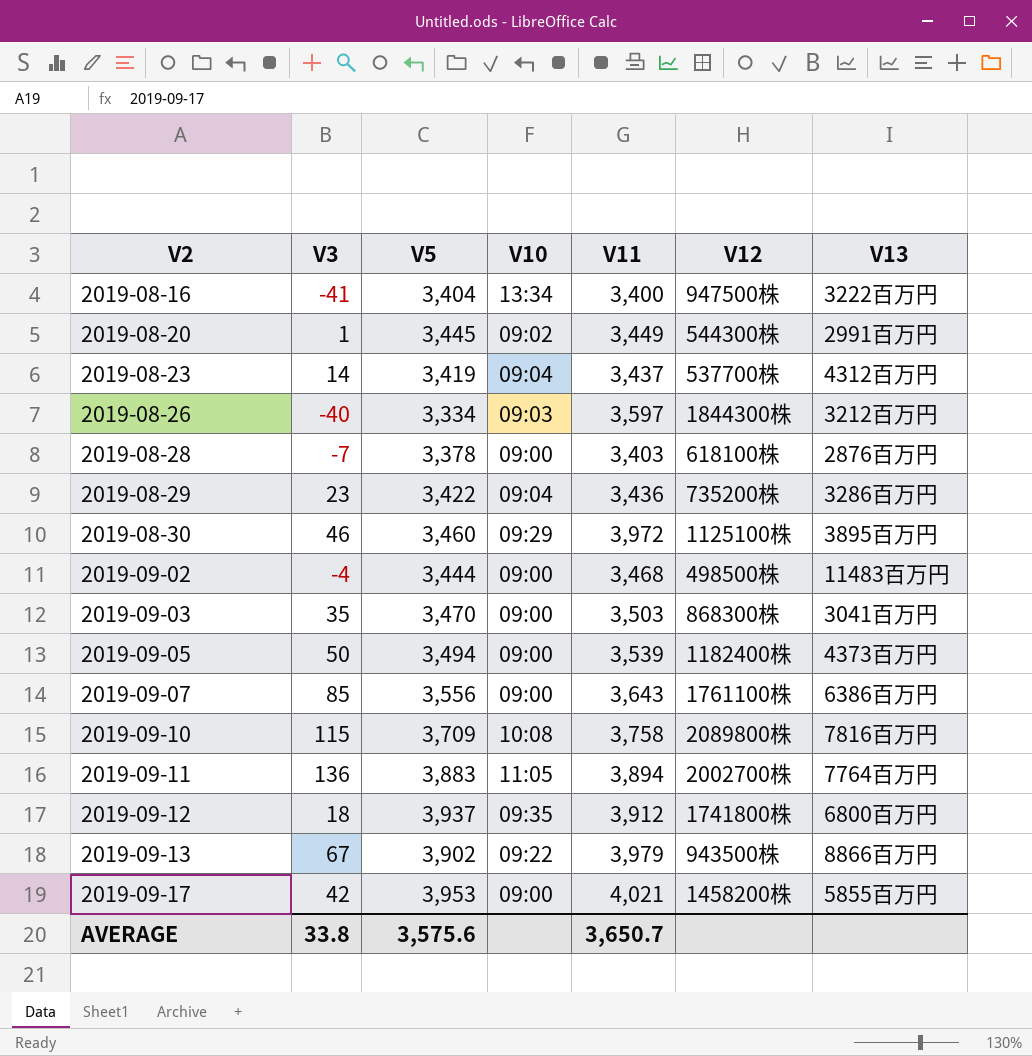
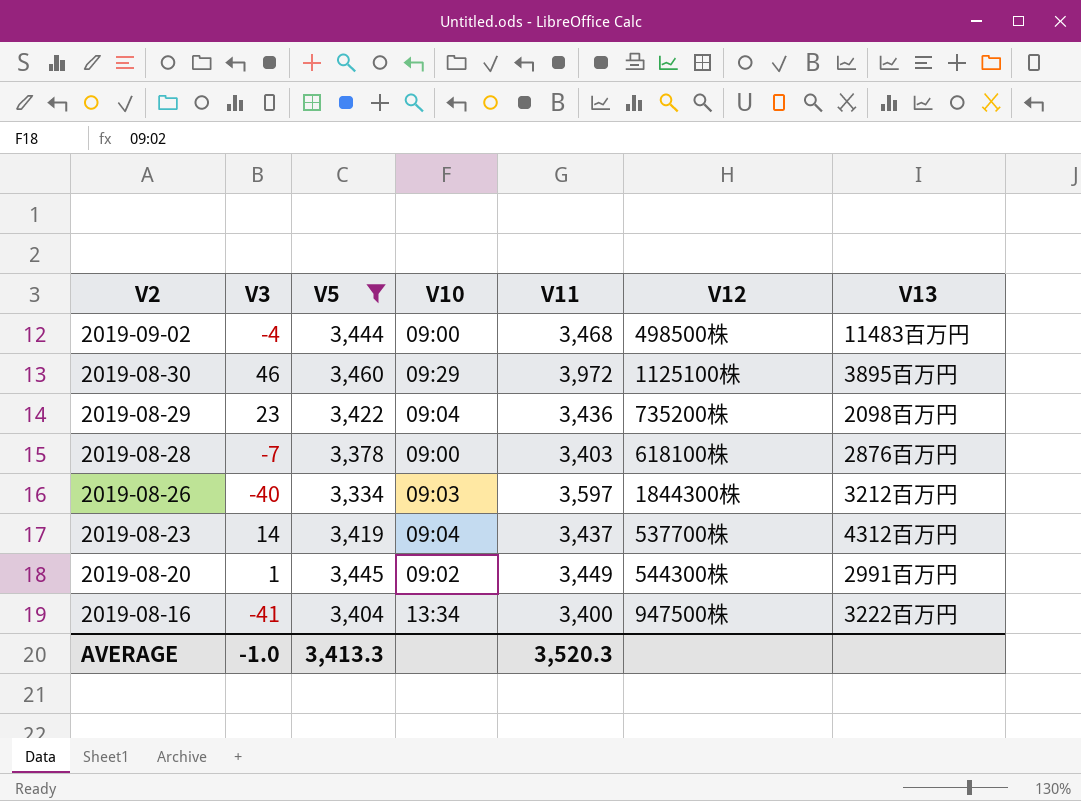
filter: none -> V5 <= 3,460
row order: V2 ascending -> V2 descending
2019-08-29 | V13: 3286百万円 -> 2098百万円
AVERAGE | V3: 33.8 -> -1.0
AVERAGE | V5: 3,575.6 -> 3,413.3
AVERAGE | V11: 3,650.7 -> 3,520.3

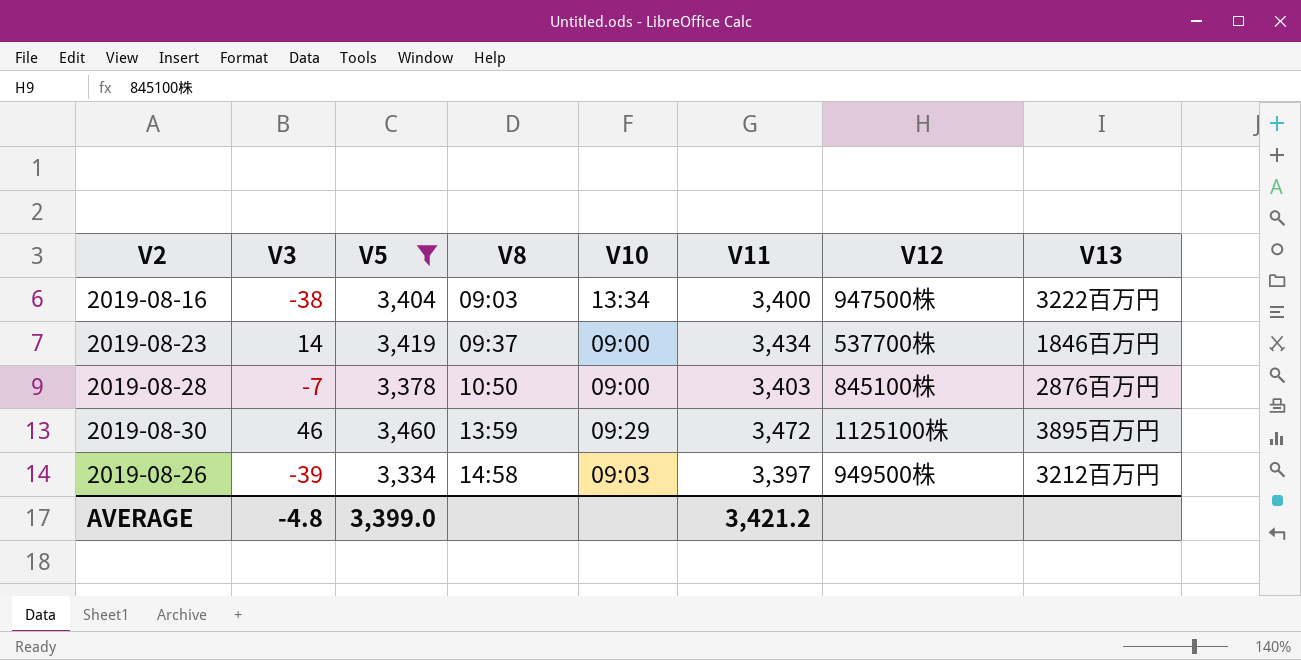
row order: V2 descending -> V8 ascending
column V8 | position: none -> 4
row 2019-09-02: -4 | 3,444 | 09:00 | 3,468 | 498500株 | 11483百万円 -> none
row 2019-08-29: 23 | 3,422 | 09:04 | 3,436 | 735200株 | 2098百万円 -> none
row 2019-08-20: 1 | 3,445 | 09:02 | 3,449 | 544300株 | 2991百万円 -> none
2019-08-16 | V3: -41 -> -38
2019-08-23 | V10: 09:04 -> 09:00
2019-08-23 | V11: 3,437 -> 3,434
2019-08-23 | V13: 4312百万円 -> 1846百万円
2019-08-28 | V12: 618100株 -> 845100株
2019-08-30 | V11: 3,972 -> 3,472
2019-08-26 | V3: -40 -> -39
2019-08-26 | V11: 3,597 -> 3,397
2019-08-26 | V12: 1844300株 -> 949500株
AVERAGE | V3: -1.0 -> -4.8
AVERAGE | V5: 3,413.3 -> 3,399.0
AVERAGE | V11: 3,520.3 -> 3,421.2

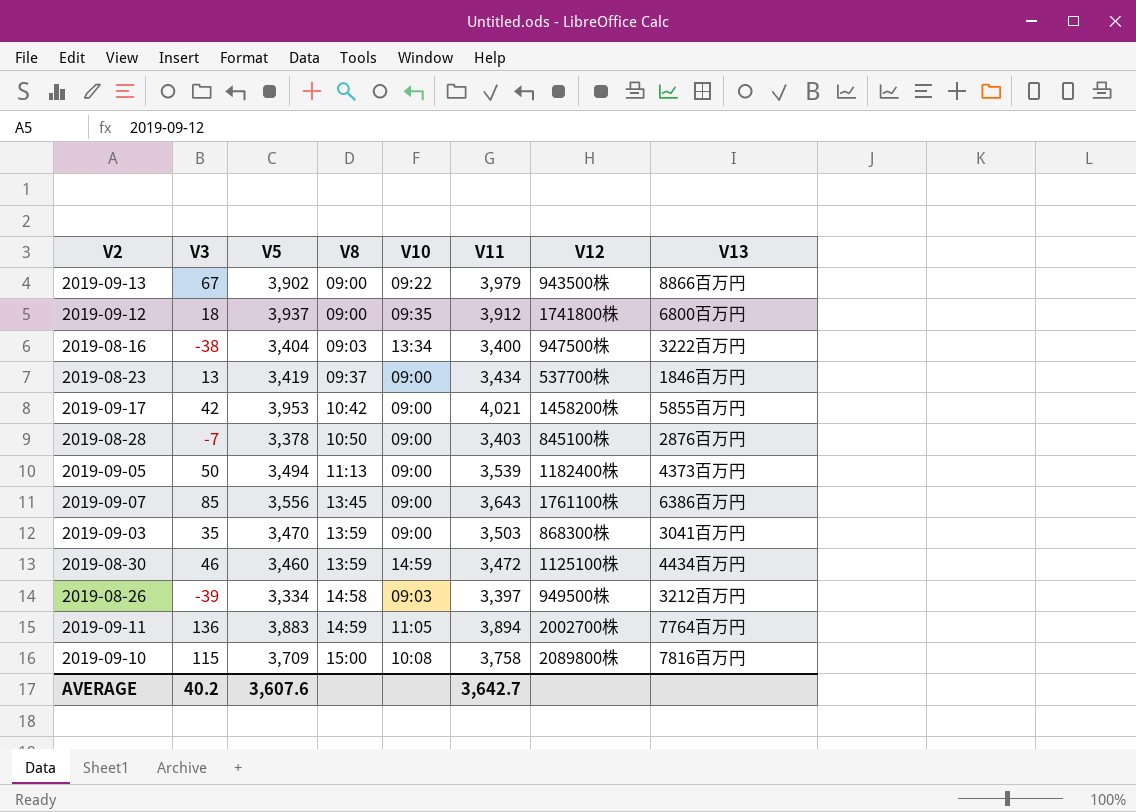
filter: V5 <= 3,460 -> none
2019-08-23 | V3: 14 -> 13
2019-08-30 | V10: 09:29 -> 14:59
2019-08-30 | V13: 3895百万円 -> 4434百万円
AVERAGE | V3: -4.8 -> 40.2
AVERAGE | V5: 3,399.0 -> 3,607.6
AVERAGE | V11: 3,421.2 -> 3,642.7

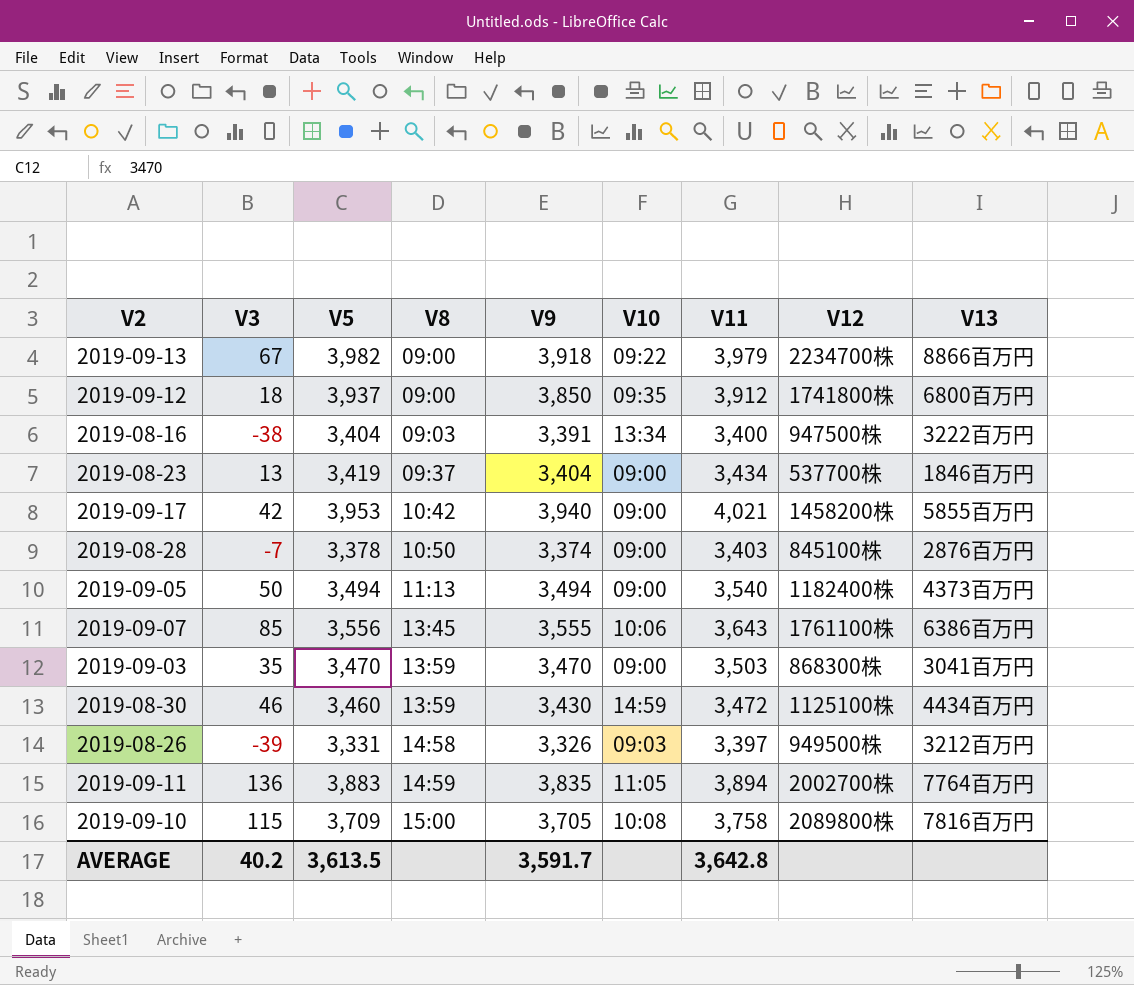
column V9 | position: none -> 5
2019-09-13 | V5: 3,902 -> 3,982
2019-09-13 | V12: 943500株 -> 2234700株
2019-09-05 | V11: 3,539 -> 3,540
2019-09-07 | V10: 09:00 -> 10:06
2019-08-26 | V5: 3,334 -> 3,331
AVERAGE | V5: 3,607.6 -> 3,613.5
AVERAGE | V11: 3,642.7 -> 3,642.8

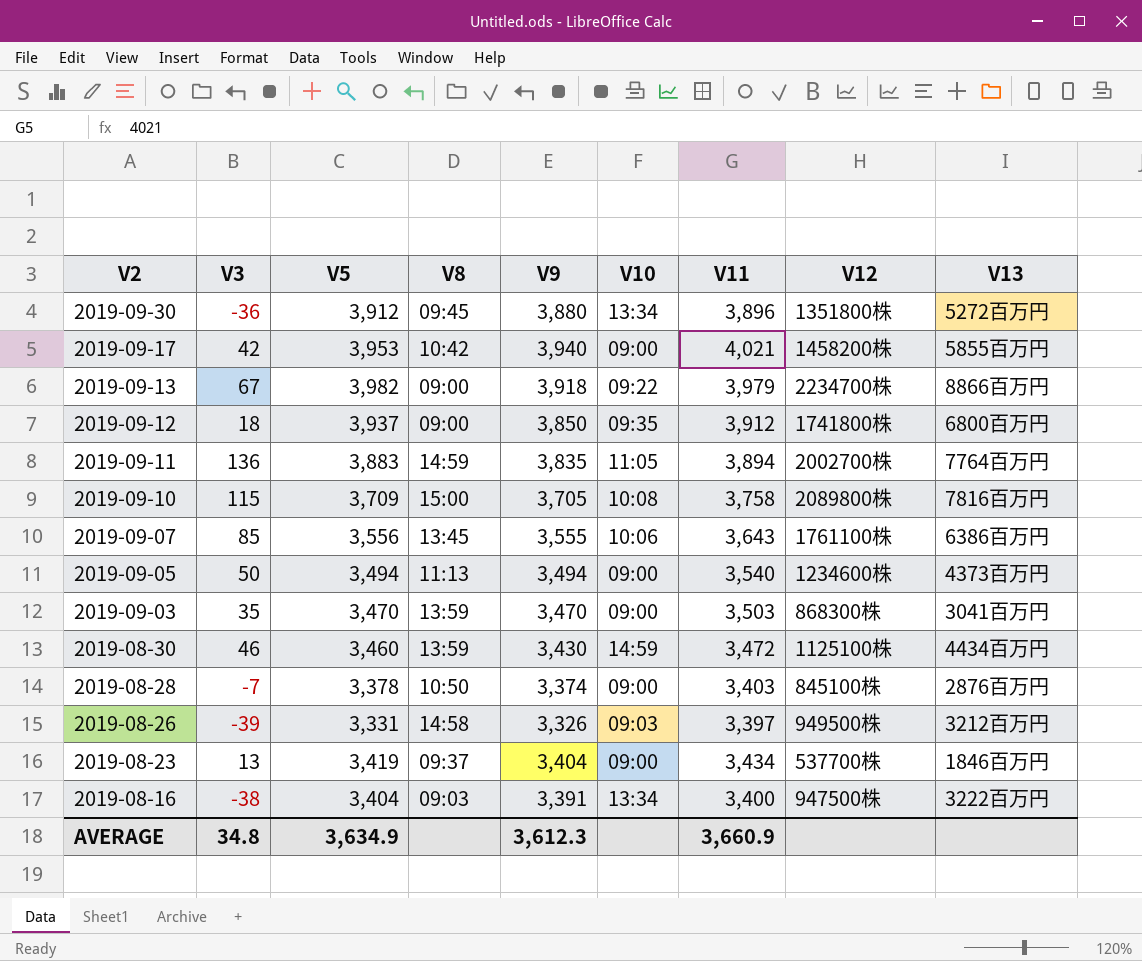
row order: V8 ascending -> V2 descending
row 2019-09-30: none -> -36 | 3,912 | 09:45 | 3,880 | 13:34 | 3,896 | 1351800株 | 5272百万円
2019-09-05 | V12: 1182400株 -> 1234600株
AVERAGE | V3: 40.2 -> 34.8
AVERAGE | V5: 3,613.5 -> 3,634.9
AVERAGE | V9: 3,591.7 -> 3,612.3
AVERAGE | V11: 3,642.8 -> 3,660.9

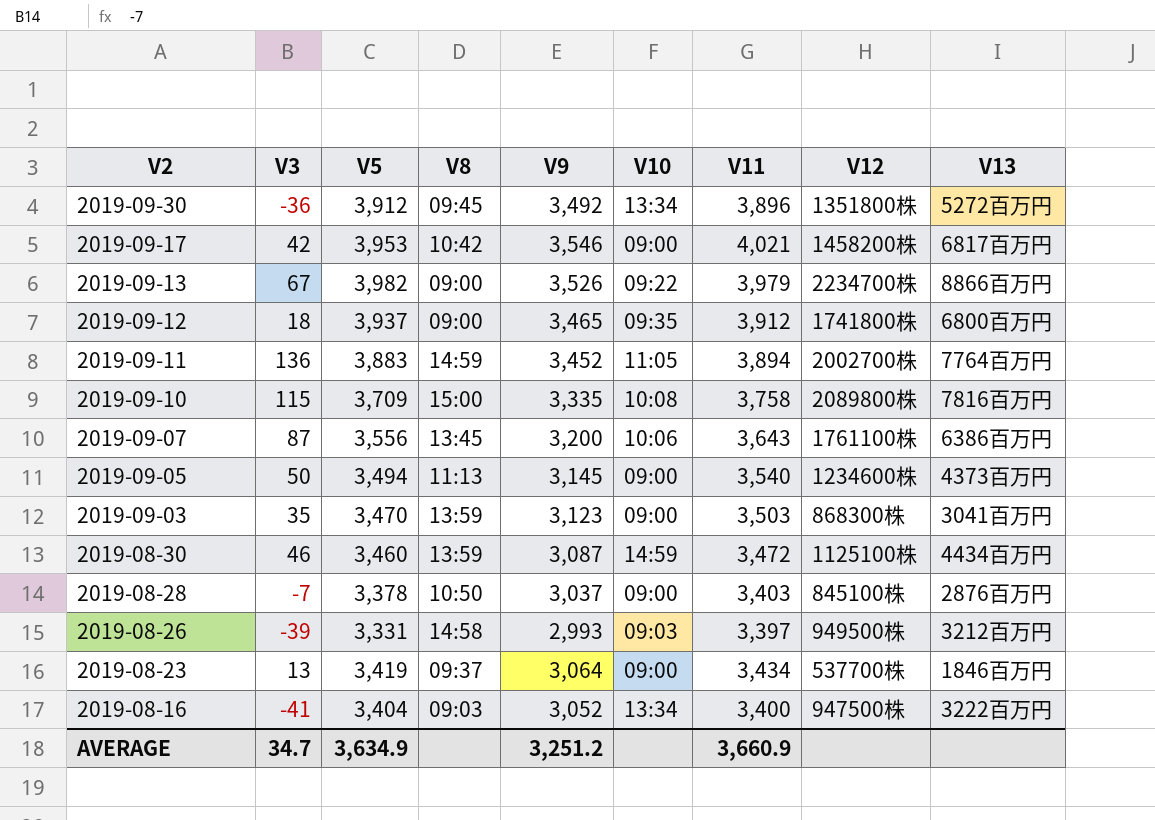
2019-09-30 | V9: 3,880 -> 3,492
2019-09-17 | V9: 3,940 -> 3,546
2019-09-17 | V13: 5855百万円 -> 6817百万円
2019-09-13 | V9: 3,918 -> 3,526
2019-09-12 | V9: 3,850 -> 3,465
2019-09-11 | V9: 3,835 -> 3,452
2019-09-10 | V9: 3,705 -> 3,335
2019-09-07 | V3: 85 -> 87
2019-09-07 | V9: 3,555 -> 3,200
2019-09-05 | V9: 3,494 -> 3,145
2019-09-03 | V9: 3,470 -> 3,123
2019-08-30 | V9: 3,430 -> 3,087
2019-08-28 | V9: 3,374 -> 3,037
2019-08-26 | V9: 3,326 -> 2,993
2019-08-23 | V9: 3,404 -> 3,064
2019-08-16 | V3: -38 -> -41
2019-08-16 | V9: 3,391 -> 3,052
AVERAGE | V3: 34.8 -> 34.7
AVERAGE | V9: 3,612.3 -> 3,251.2

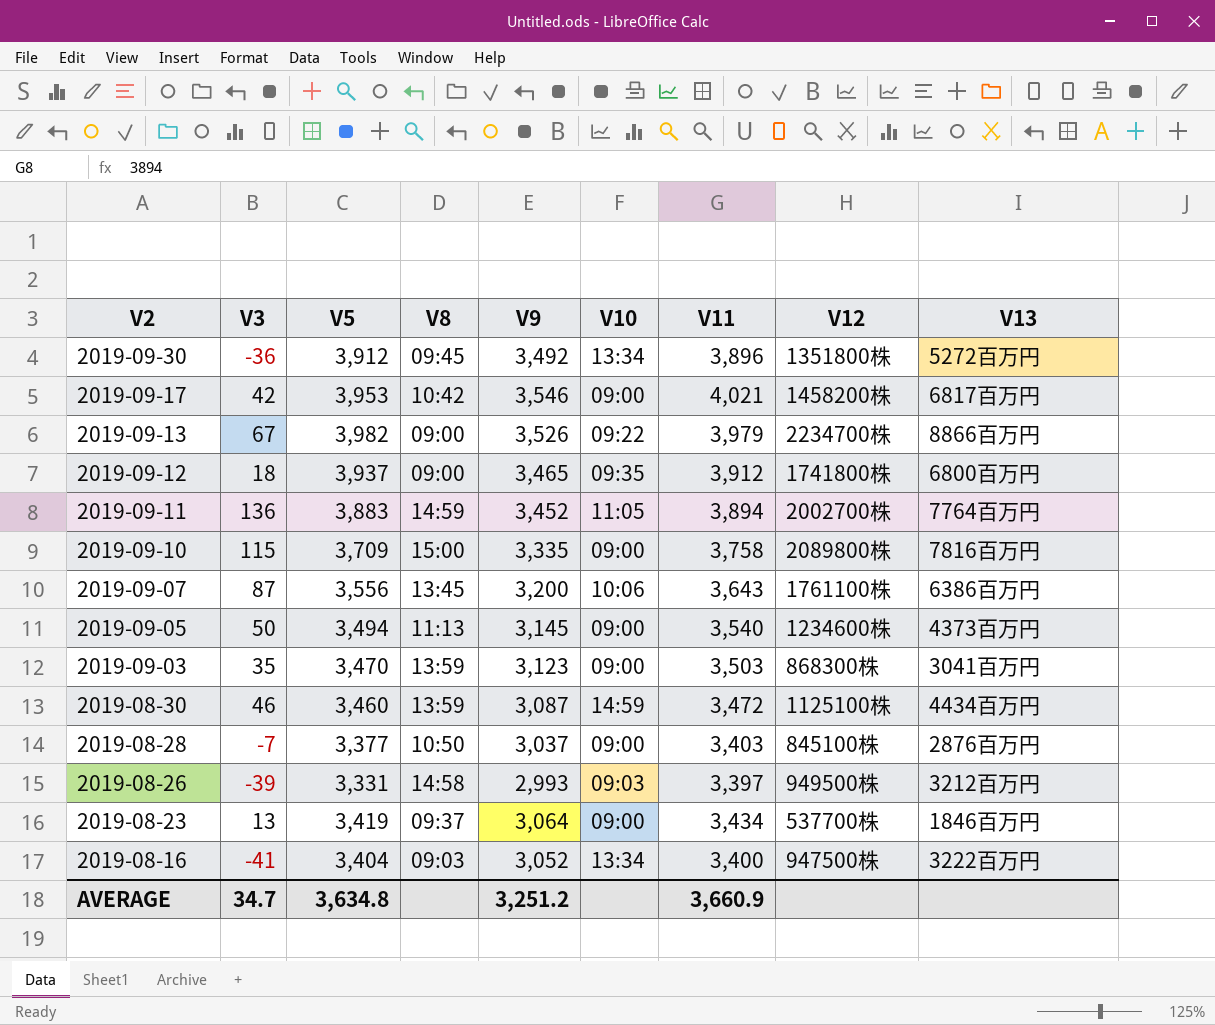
2019-09-10 | V10: 10:08 -> 09:00
2019-08-28 | V5: 3,378 -> 3,377
AVERAGE | V5: 3,634.9 -> 3,634.8

